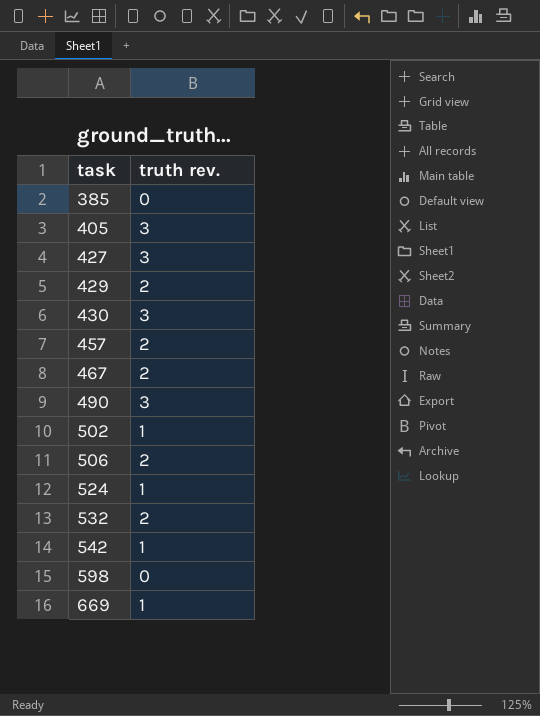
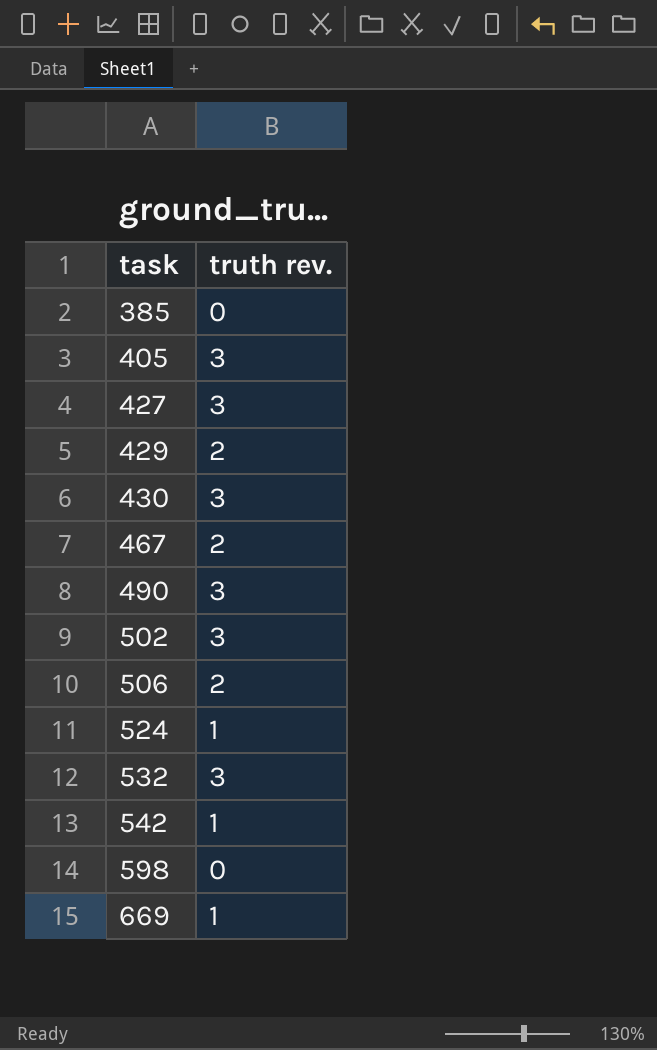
row 457: 2 -> none
502 | truth rev.: 1 -> 3
532 | truth rev.: 2 -> 3

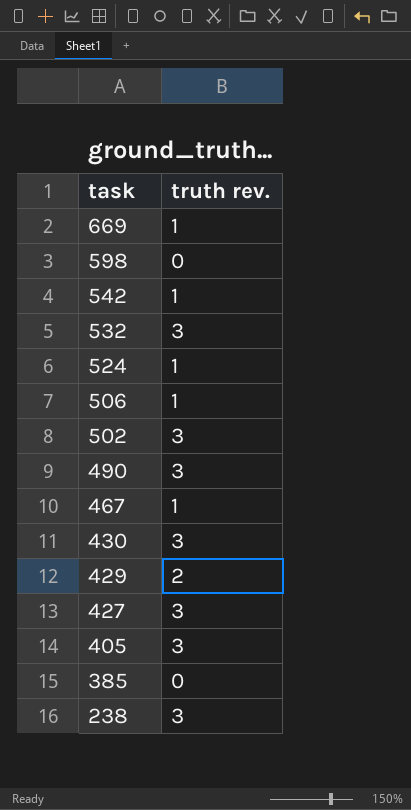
row order: task ascending -> task descending
506 | truth rev.: 2 -> 1
467 | truth rev.: 2 -> 1
row 238: none -> 3

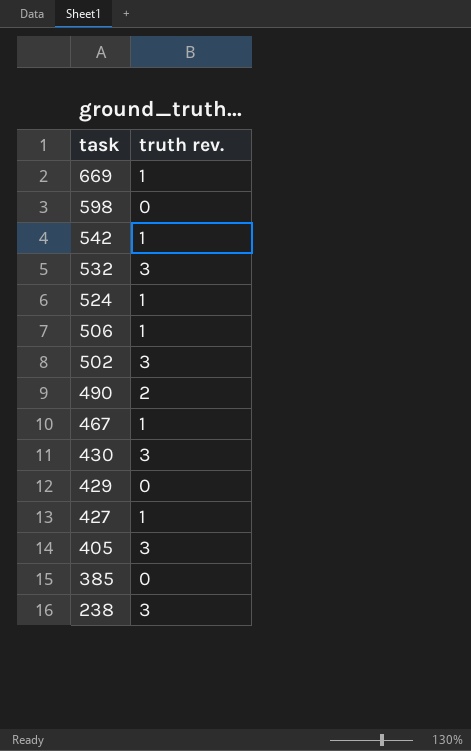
490 | truth rev.: 3 -> 2
429 | truth rev.: 2 -> 0
427 | truth rev.: 3 -> 1

